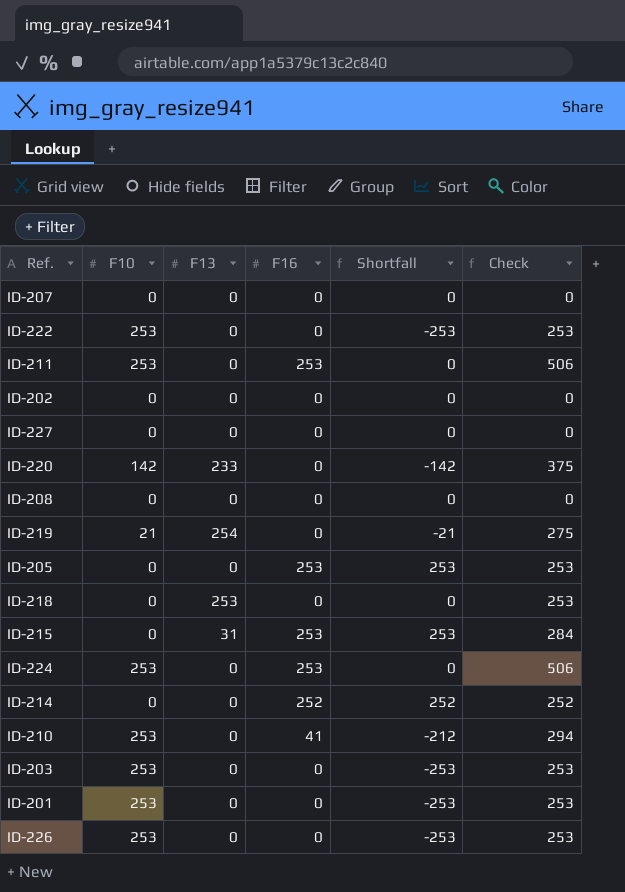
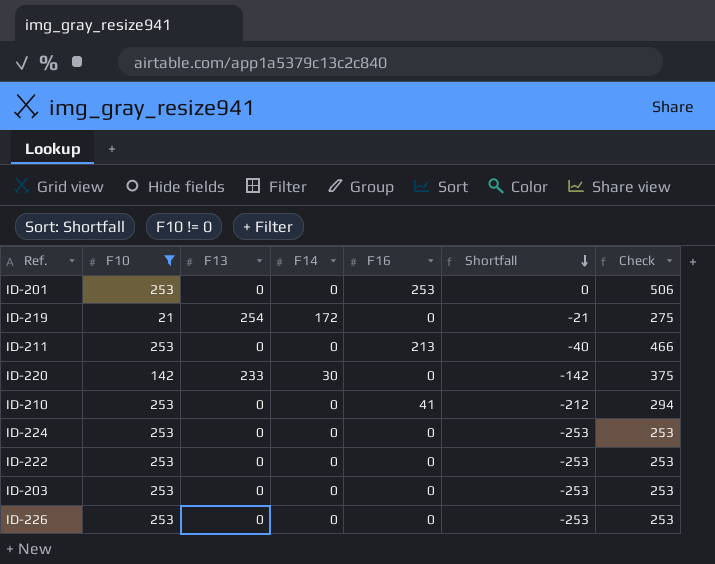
filter: none -> F10 != 0
row order: none -> Shortfall descending
column F14 | position: none -> 4
ID-201 | F16: 0 -> 253
ID-201 | Shortfall: -253 -> 0
ID-201 | Check: 253 -> 506
ID-211 | F16: 253 -> 213
ID-211 | Shortfall: 0 -> -40
ID-211 | Check: 506 -> 466
ID-224 | F16: 253 -> 0
ID-224 | Shortfall: 0 -> -253
ID-224 | Check: 506 -> 253

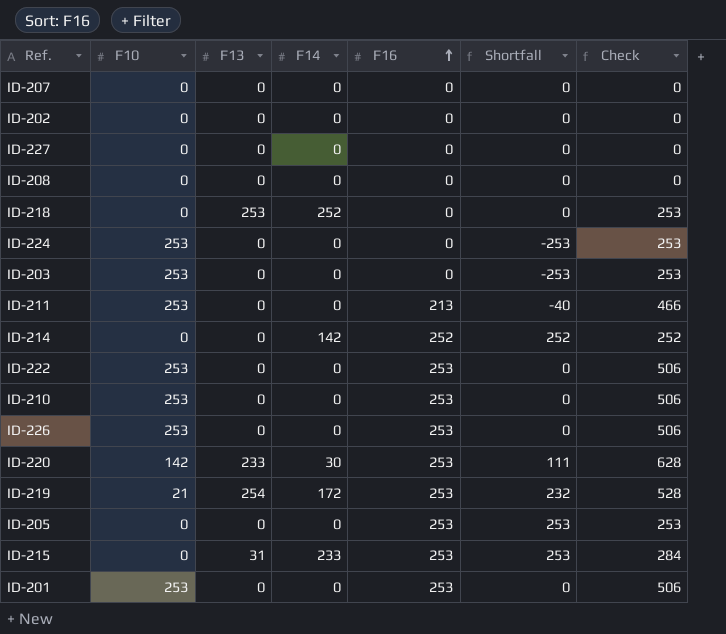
filter: F10 != 0 -> none
row order: Shortfall descending -> F16 ascending
ID-222 | F16: 0 -> 253
ID-222 | Shortfall: -253 -> 0
ID-222 | Check: 253 -> 506
ID-210 | F16: 41 -> 253
ID-210 | Shortfall: -212 -> 0
ID-210 | Check: 294 -> 506
ID-226 | F16: 0 -> 253
ID-226 | Shortfall: -253 -> 0
ID-226 | Check: 253 -> 506
ID-220 | F16: 0 -> 253
ID-220 | Shortfall: -142 -> 111
ID-220 | Check: 375 -> 628
ID-219 | F16: 0 -> 253
ID-219 | Shortfall: -21 -> 232
ID-219 | Check: 275 -> 528

